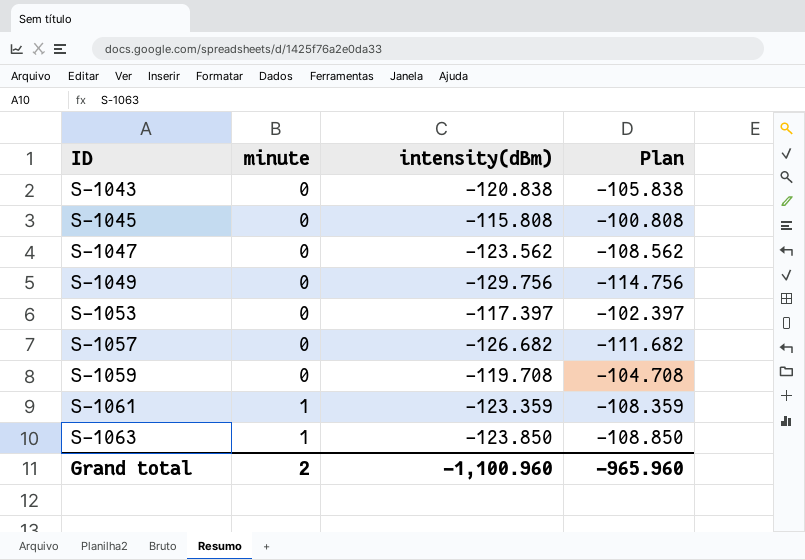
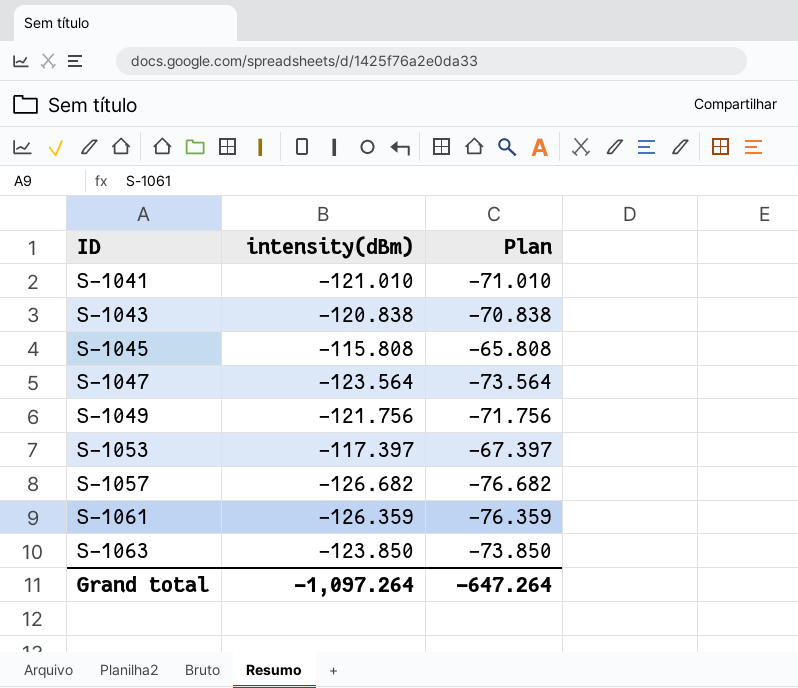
column minute | position: 2 -> none
column Plan | formula: [intensity(dBm)] + 15 -> [intensity(dBm)] + 50
row S-1059: 0 | -119.708 | -104.708 -> none
row S-1041: none -> -121.010 | -71.010
S-1047 | intensity(dBm): -123.562 -> -123.564
S-1049 | intensity(dBm): -129.756 -> -121.756
S-1061 | intensity(dBm): -123.359 -> -126.359
Grand total | intensity(dBm): -1,100.960 -> -1,097.264
Grand total | Plan: -965.960 -> -647.264

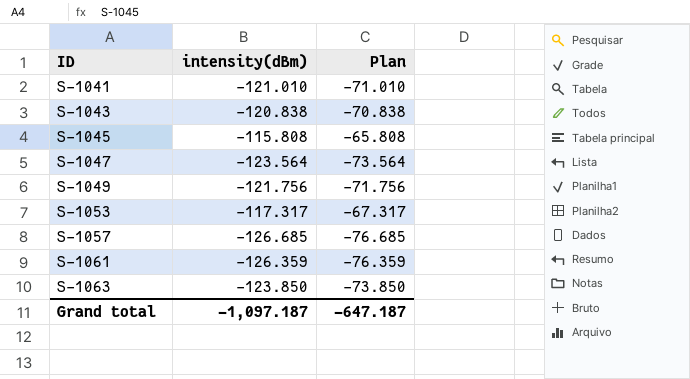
S-1053 | intensity(dBm): -117.397 -> -117.317
S-1053 | Plan: -67.397 -> -67.317
S-1057 | intensity(dBm): -126.682 -> -126.685
S-1057 | Plan: -76.682 -> -76.685
Grand total | intensity(dBm): -1,097.264 -> -1,097.187
Grand total | Plan: -647.264 -> -647.187

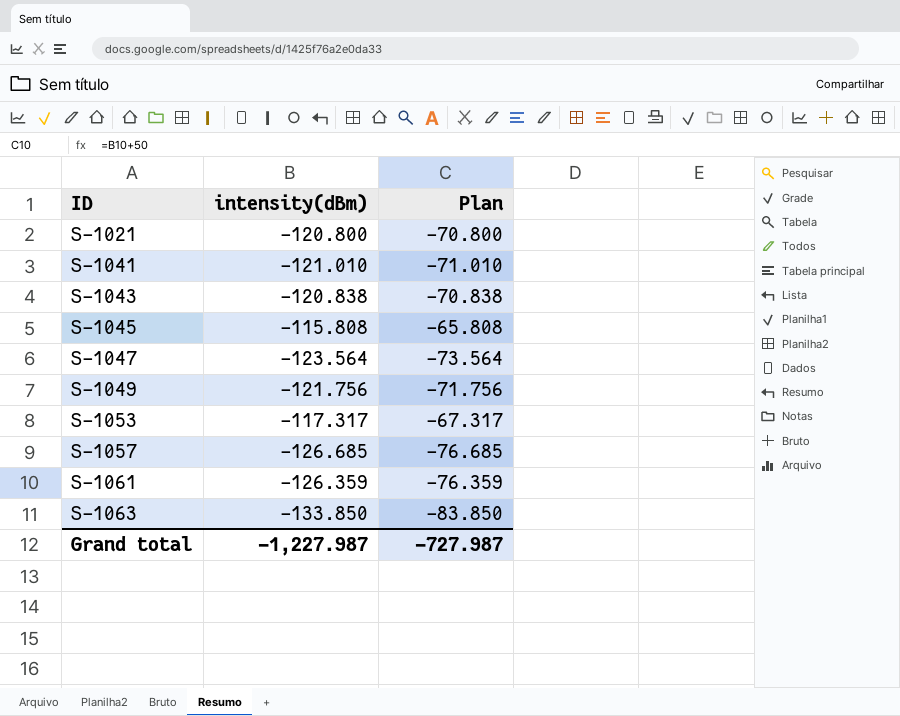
row S-1021: none -> -120.800 | -70.800
S-1063 | intensity(dBm): -123.850 -> -133.850
S-1063 | Plan: -73.850 -> -83.850
Grand total | intensity(dBm): -1,097.187 -> -1,227.987
Grand total | Plan: -647.187 -> -727.987

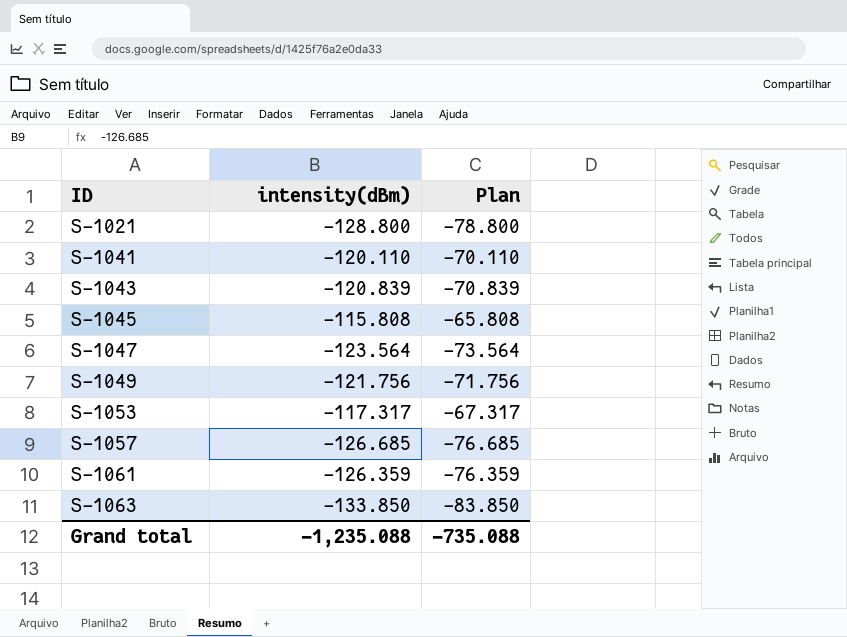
S-1021 | intensity(dBm): -120.800 -> -128.800
S-1021 | Plan: -70.800 -> -78.800
S-1041 | intensity(dBm): -121.010 -> -120.110
S-1041 | Plan: -71.010 -> -70.110
S-1043 | intensity(dBm): -120.838 -> -120.839
S-1043 | Plan: -70.838 -> -70.839
Grand total | intensity(dBm): -1,227.987 -> -1,235.088
Grand total | Plan: -727.987 -> -735.088

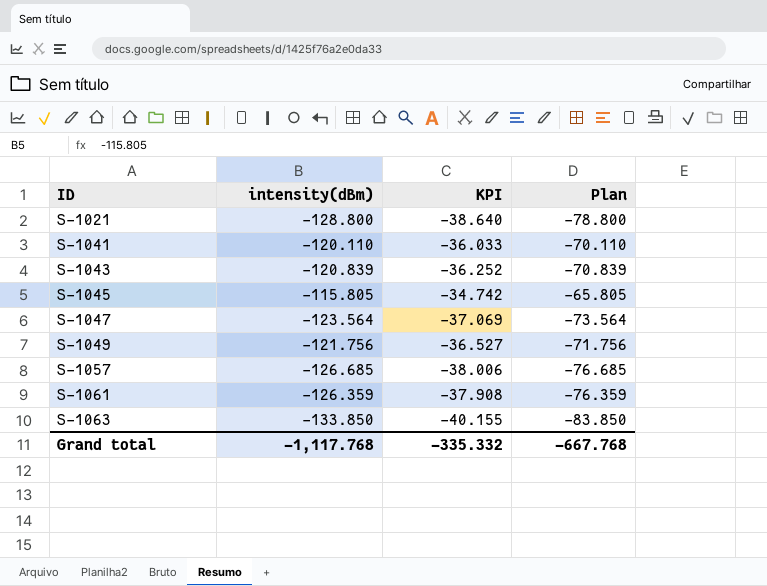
column KPI | formula: none -> [intensity(dBm)] * 0.3
row S-1053: -117.317 | -67.317 -> none
S-1045 | intensity(dBm): -115.808 -> -115.805
S-1045 | Plan: -65.808 -> -65.805
Grand total | intensity(dBm): -1,235.088 -> -1,117.768
Grand total | Plan: -735.088 -> -667.768

